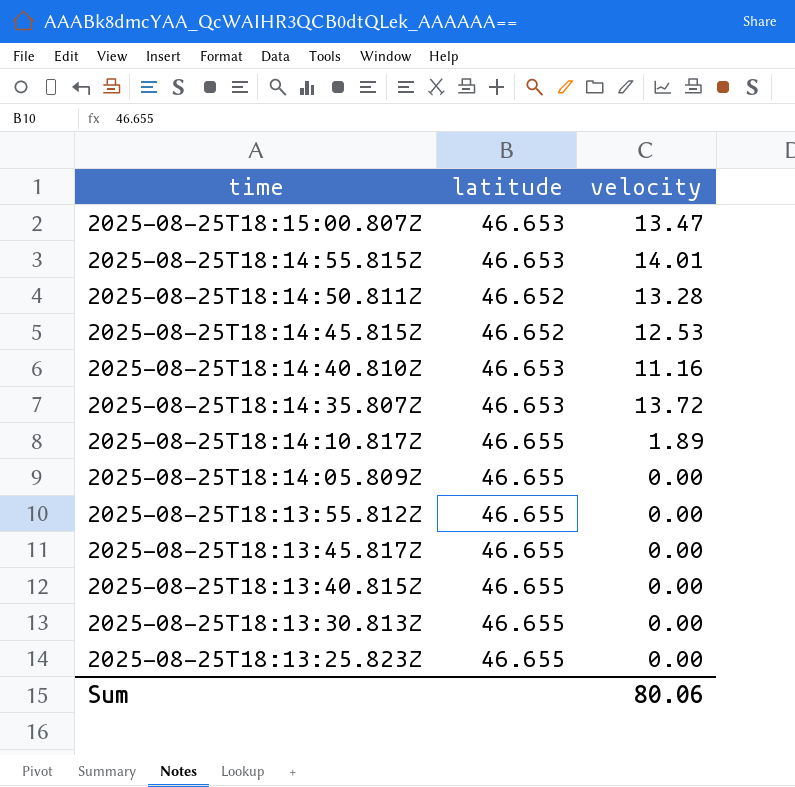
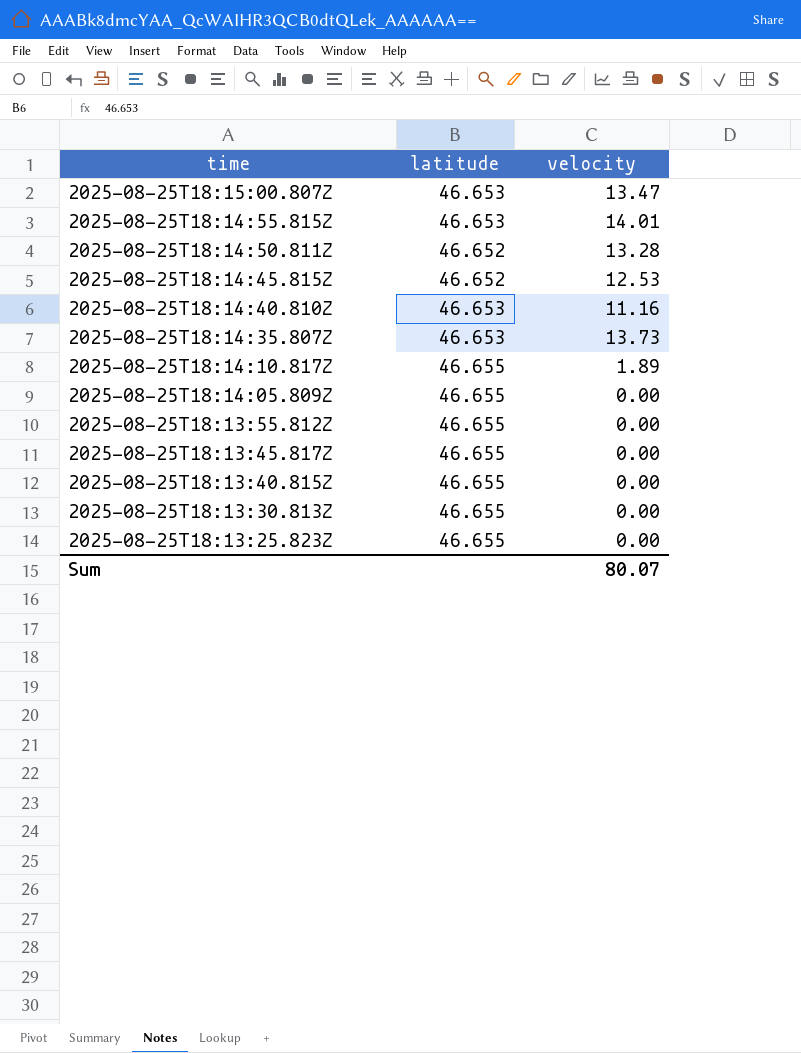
2025-08-25T18:14:35.807Z | velocity: 13.72 -> 13.73
Sum | velocity: 80.06 -> 80.07

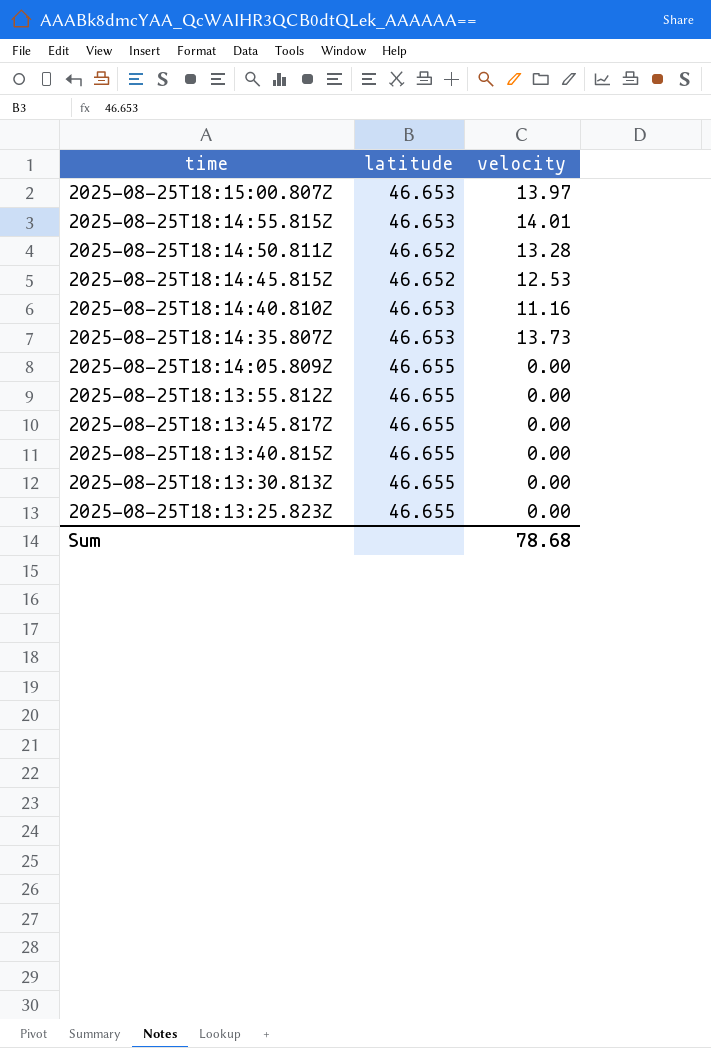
row 2025-08-25T18:14:10.817Z: 46.655 | 1.89 -> none
2025-08-25T18:15:00.807Z | velocity: 13.47 -> 13.97
Sum | velocity: 80.07 -> 78.68

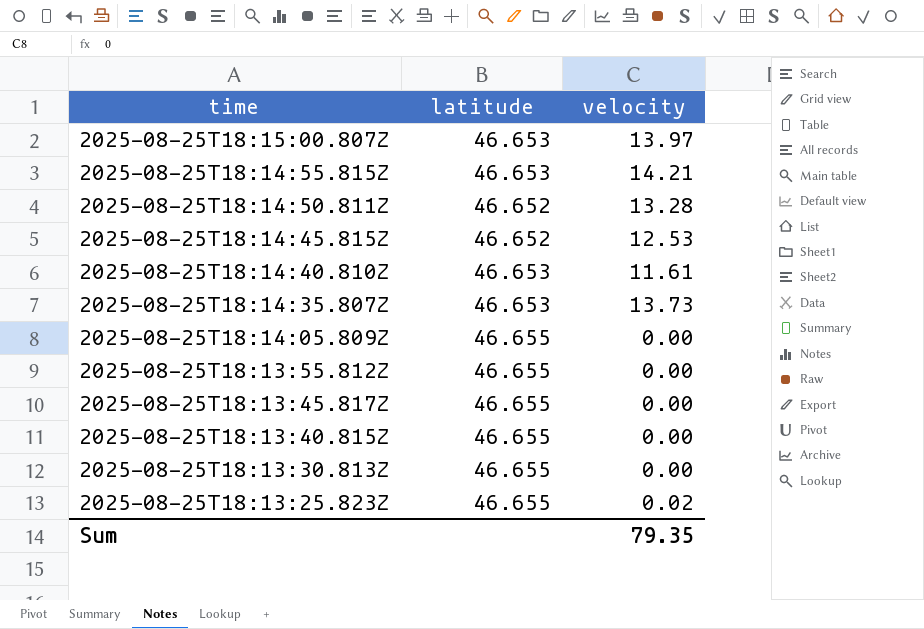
2025-08-25T18:14:55.815Z | velocity: 14.01 -> 14.21
2025-08-25T18:14:40.810Z | velocity: 11.16 -> 11.61
2025-08-25T18:13:25.823Z | velocity: 0.00 -> 0.02
Sum | velocity: 78.68 -> 79.35

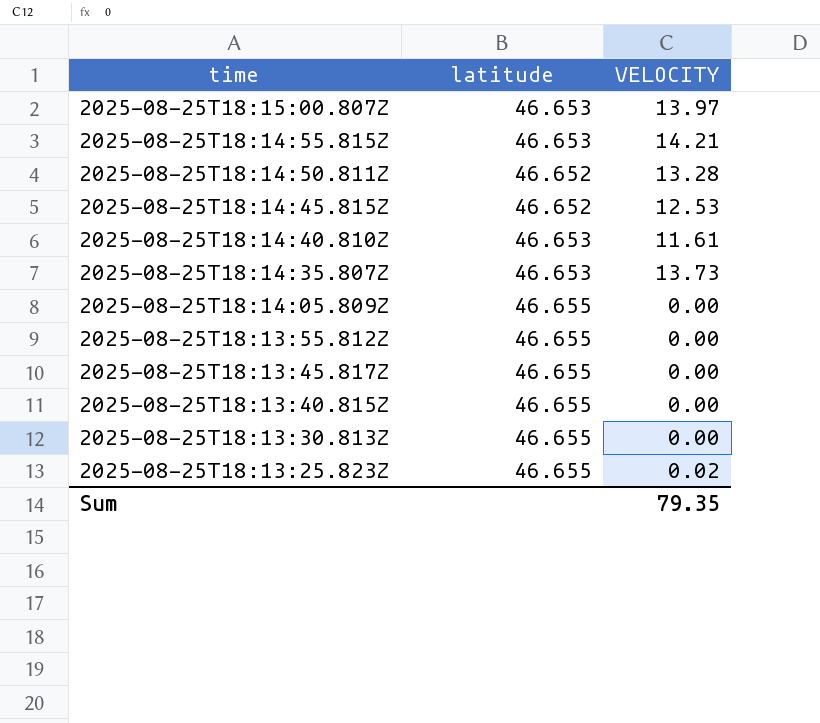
column name: velocity -> VELOCITY

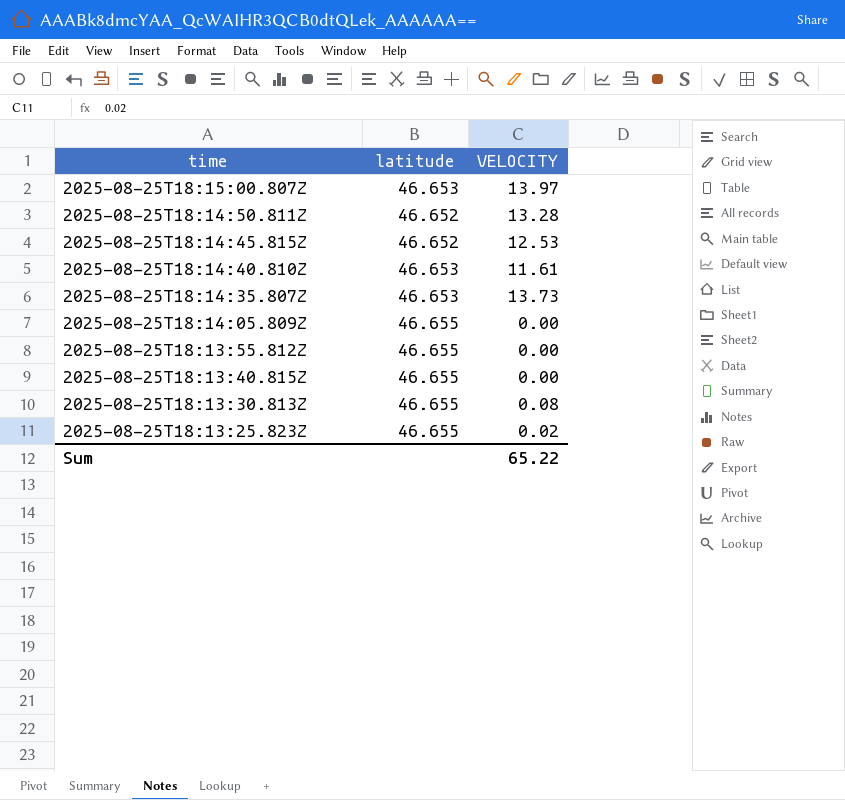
row 2025-08-25T18:14:55.815Z: 46.653 | 14.21 -> none
row 2025-08-25T18:13:45.817Z: 46.655 | 0.00 -> none
2025-08-25T18:13:30.813Z | VELOCITY: 0.00 -> 0.08
Sum | VELOCITY: 79.35 -> 65.22

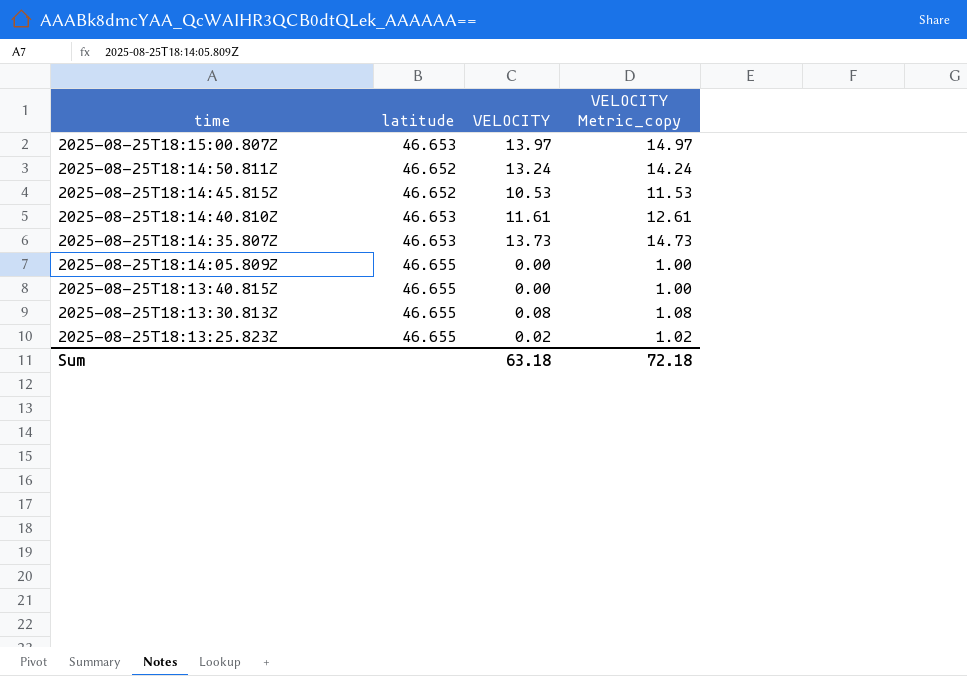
column VELOCITY Metric_copy | formula: none -> [VELOCITY] + 1
row 2025-08-25T18:13:55.812Z: 46.655 | 0.00 -> none
2025-08-25T18:14:50.811Z | VELOCITY: 13.28 -> 13.24
2025-08-25T18:14:45.815Z | VELOCITY: 12.53 -> 10.53
Sum | VELOCITY: 65.22 -> 63.18

